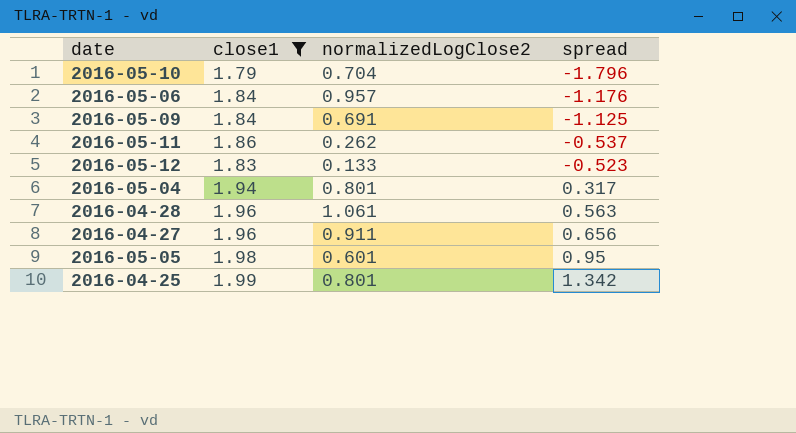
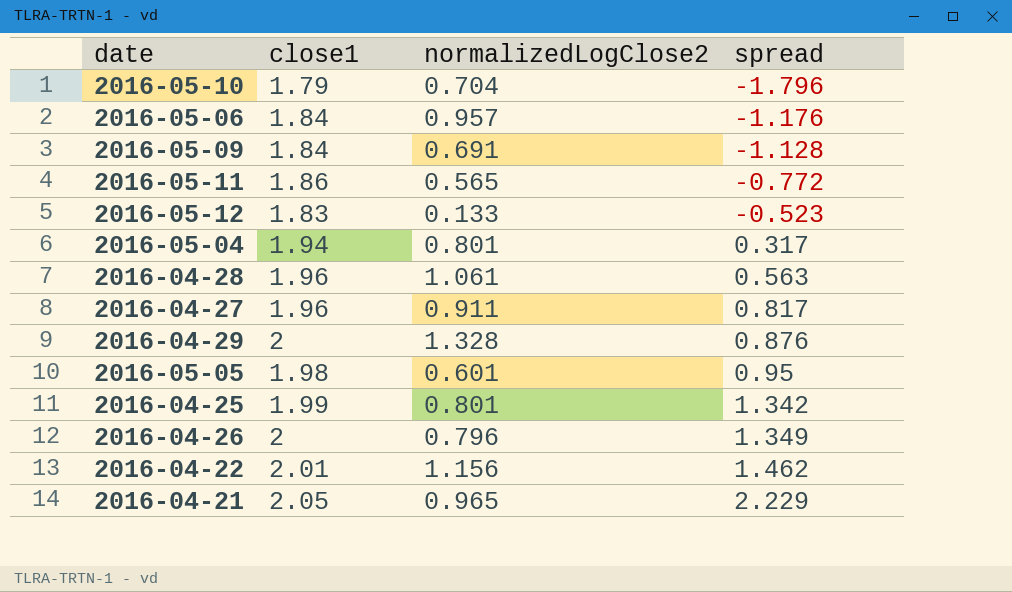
filter: close1 <= 1.99 -> none
2016-05-09 | spread: -1.125 -> -1.128
2016-05-11 | normalizedLogClose2: 0.262 -> 0.565
2016-05-11 | spread: -0.537 -> -0.772
2016-04-27 | spread: 0.656 -> 0.817

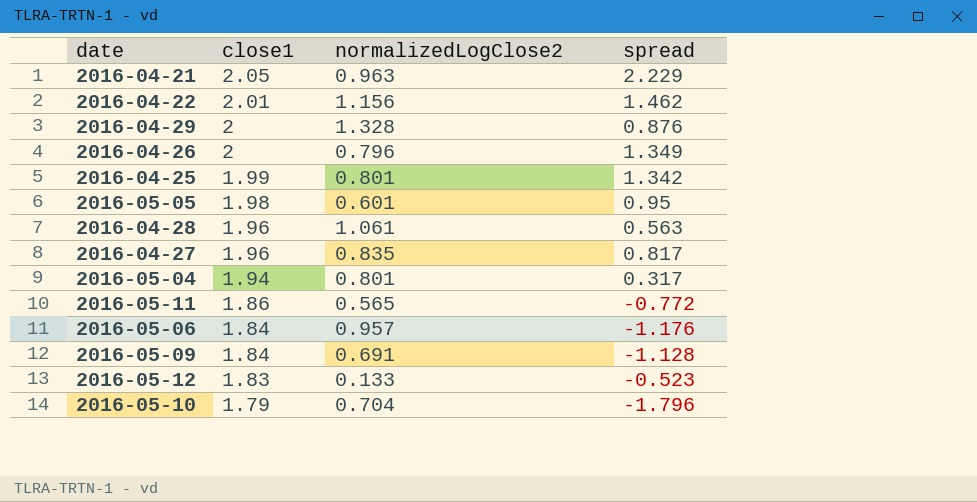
row order: spread ascending -> close1 descending
2016-04-21 | normalizedLogClose2: 0.965 -> 0.963
2016-04-27 | normalizedLogClose2: 0.911 -> 0.835

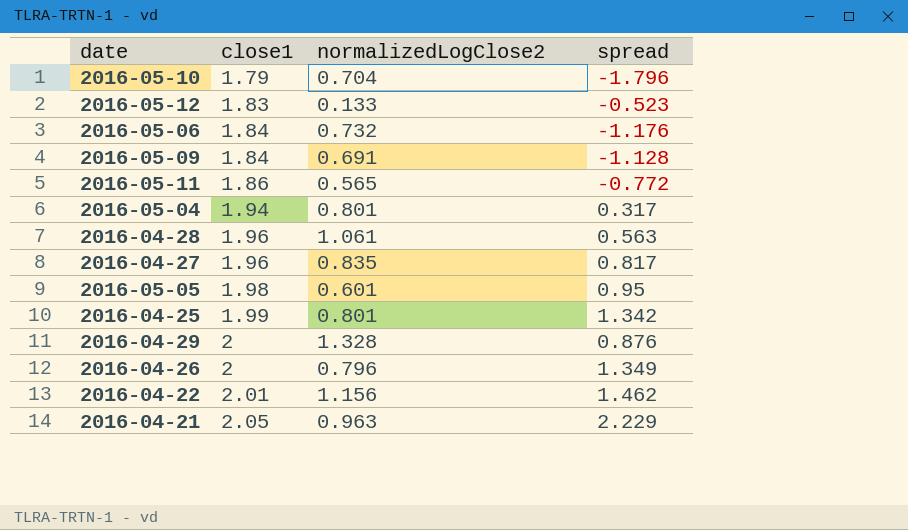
row order: close1 descending -> close1 ascending
2016-05-06 | normalizedLogClose2: 0.957 -> 0.732

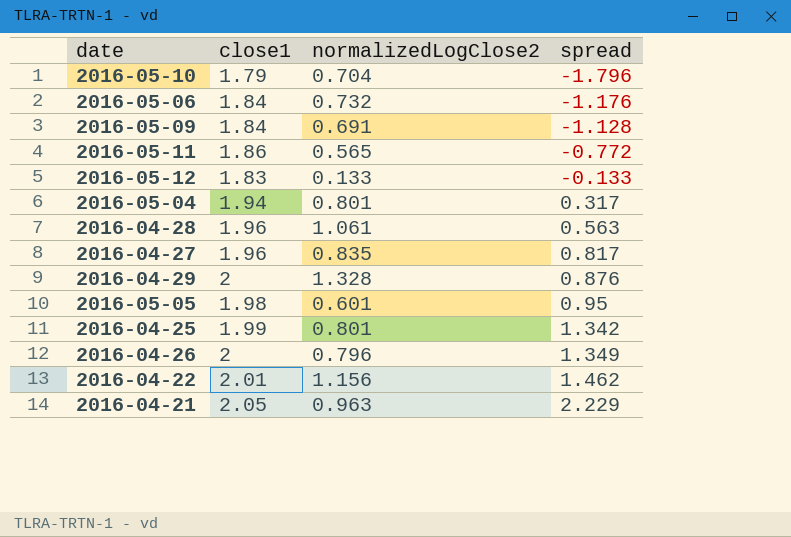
row order: close1 ascending -> spread ascending
2016-05-12 | spread: -0.523 -> -0.133

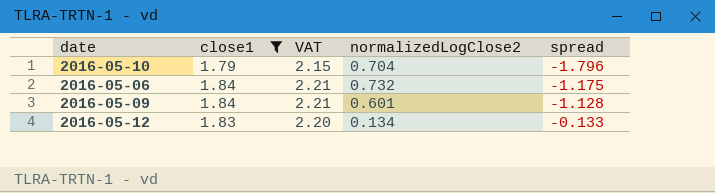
filter: none -> close1 <= 1.84
column VAT | formula: none -> [close1] * 1.2
2016-05-06 | spread: -1.176 -> -1.175
2016-05-09 | normalizedLogClose2: 0.691 -> 0.601
2016-05-12 | normalizedLogClose2: 0.133 -> 0.134

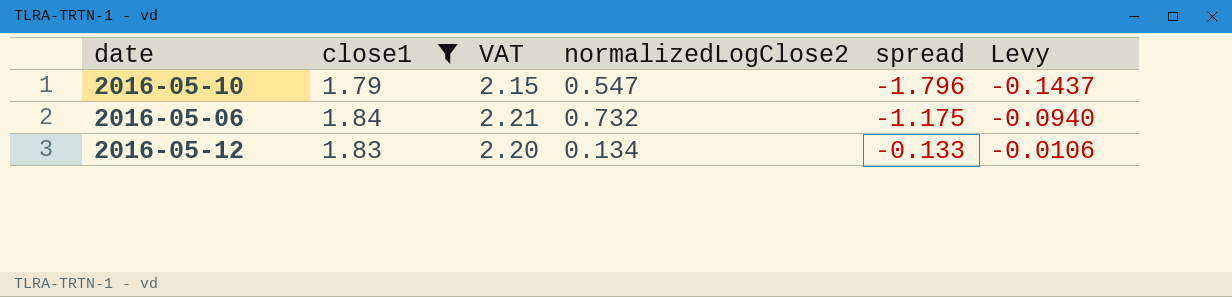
column Levy | formula: none -> [spread] * 0.08
row 2016-05-09: 1.84 | 2.21 | 0.601 | -1.128 -> none
2016-05-10 | normalizedLogClose2: 0.704 -> 0.547

